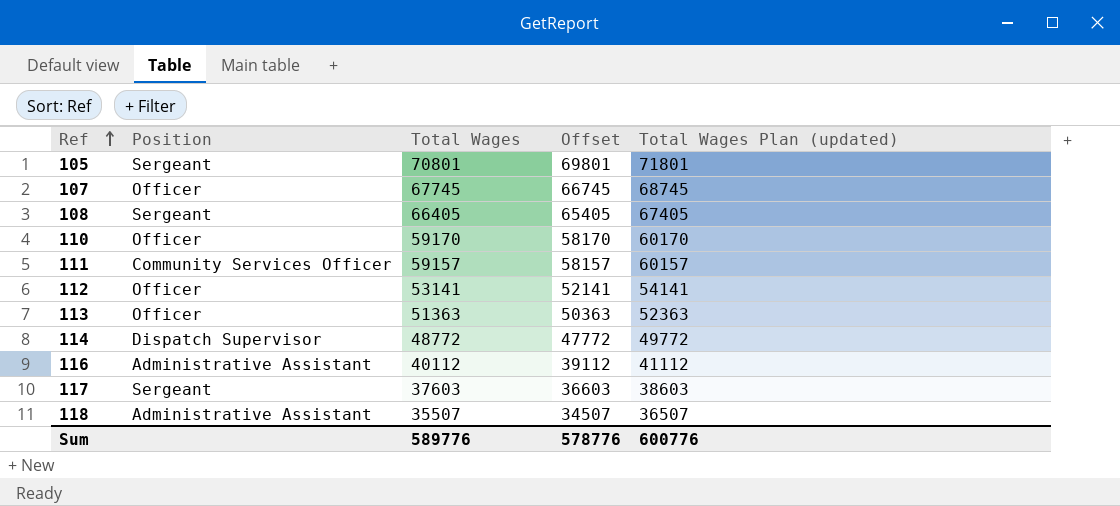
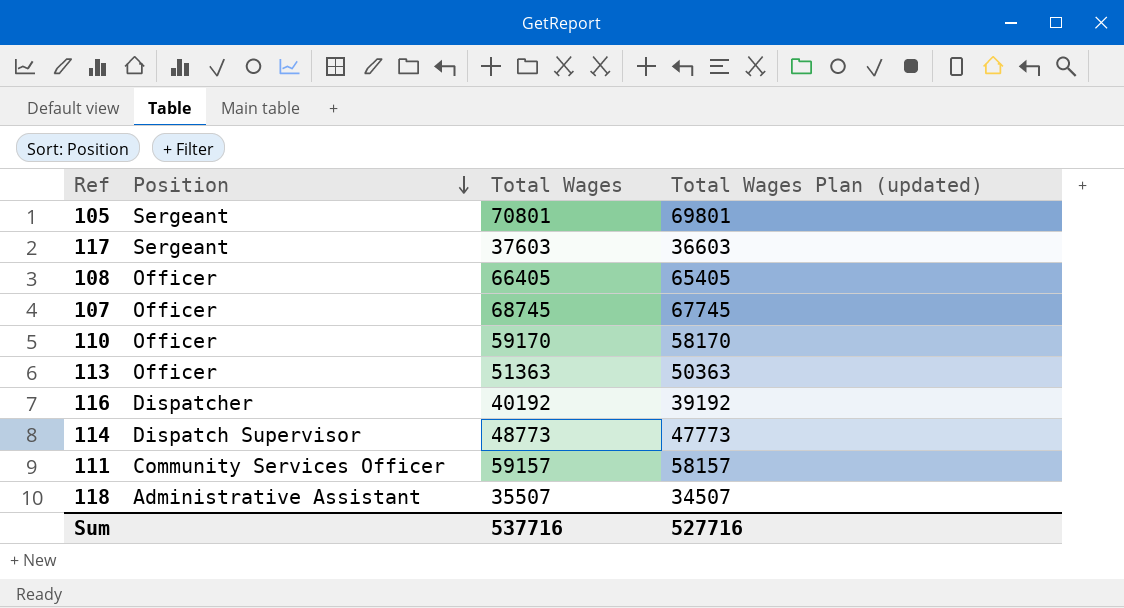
row order: Ref ascending -> Position descending
column Offset | formula: [Total Wages] - 1000 -> none
column Total Wages Plan (updated) | formula: [Total Wages] + 1000 -> [Total Wages] - 1000
row 112: Officer | 53141 | 52141 | 54141 -> none
108 | Position: Sergeant -> Officer
107 | Total Wages: 67745 -> 68745
116 | Position: Administrative Assistant -> Dispatcher
116 | Total Wages: 40112 -> 40192
114 | Total Wages: 48772 -> 48773
Sum | Total Wages: 589776 -> 537716
Sum | Total Wages Plan (updated): 600776 -> 527716

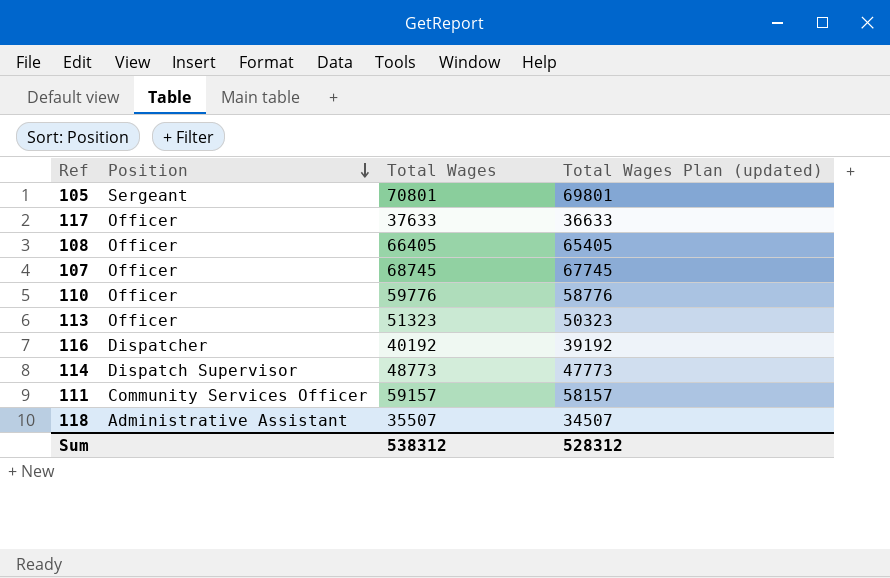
117 | Position: Sergeant -> Officer
117 | Total Wages: 37603 -> 37633
117 | Total Wages Plan (updated): 36603 -> 36633
110 | Total Wages: 59170 -> 59776
110 | Total Wages Plan (updated): 58170 -> 58776
113 | Total Wages: 51363 -> 51323
113 | Total Wages Plan (updated): 50363 -> 50323
Sum | Total Wages: 537716 -> 538312
Sum | Total Wages Plan (updated): 527716 -> 528312

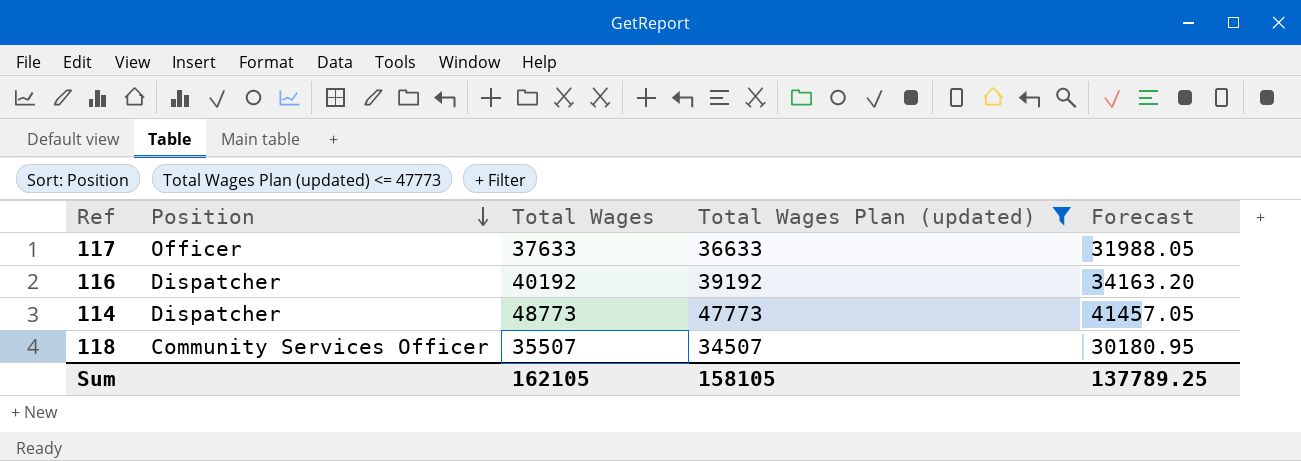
filter: none -> Total Wages Plan (updated) <= 47773
column Forecast | formula: none -> [Total Wages] * 0.85
114 | Position: Dispatch Supervisor -> Dispatcher
118 | Position: Administrative Assistant -> Community Services Officer
Sum | Total Wages: 538312 -> 162105
Sum | Total Wages Plan (updated): 528312 -> 158105

